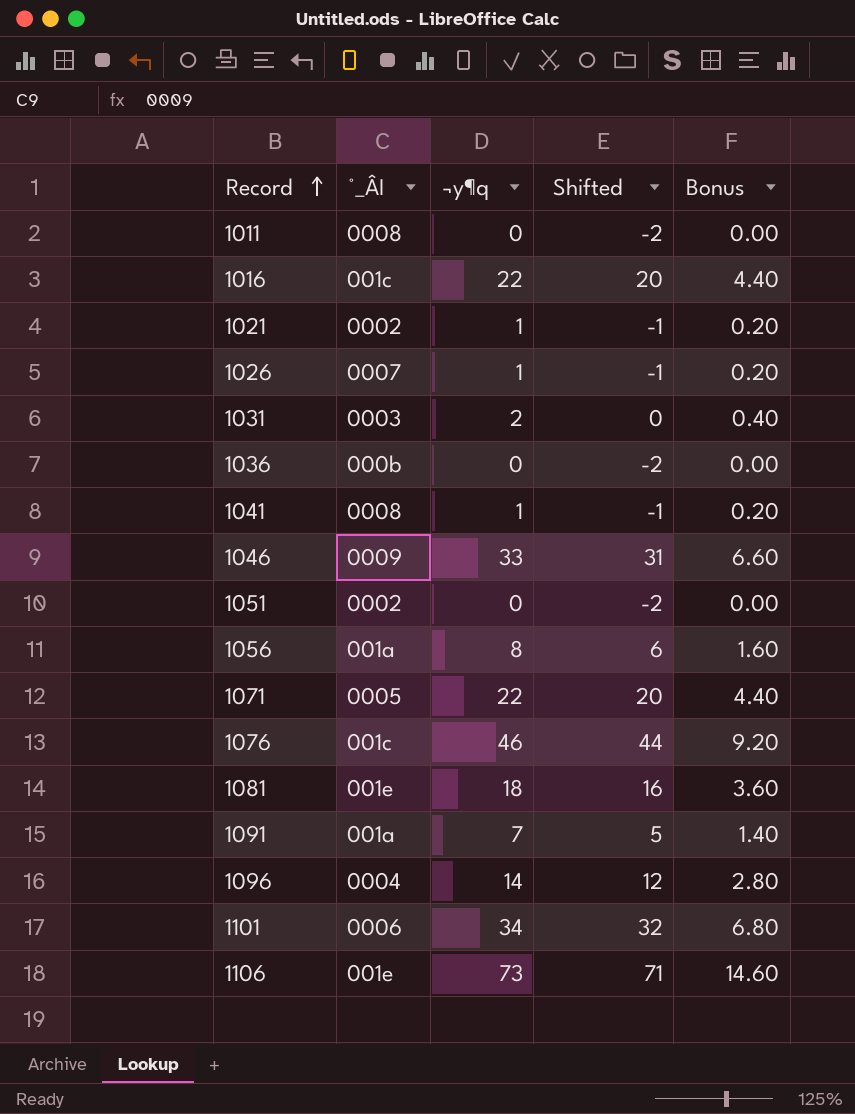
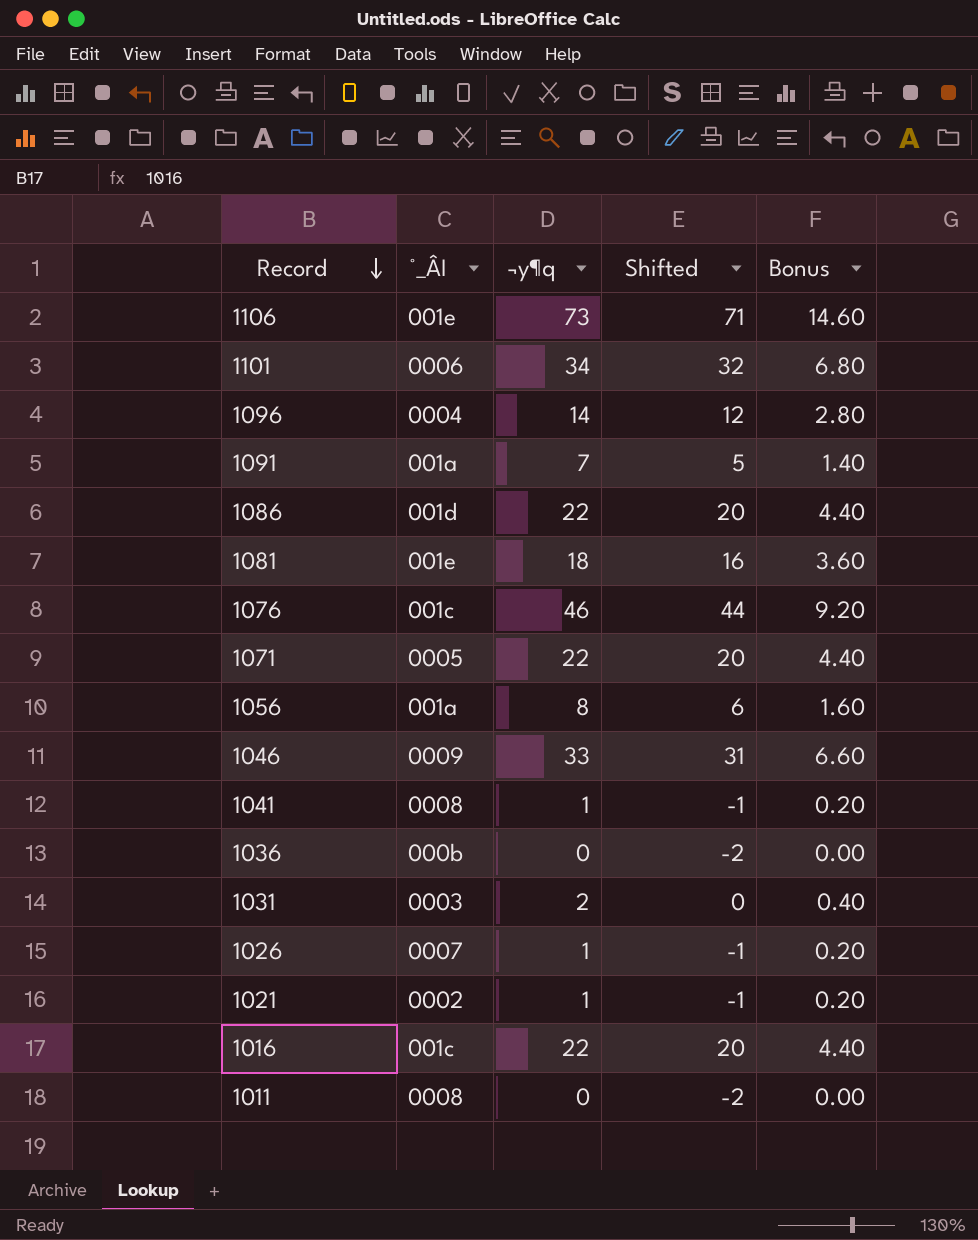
row order: Record ascending -> Record descending
row 1051: 0002 | 0 | -2 | 0.00 -> none
row 1086: none -> 001d | 22 | 20 | 4.40

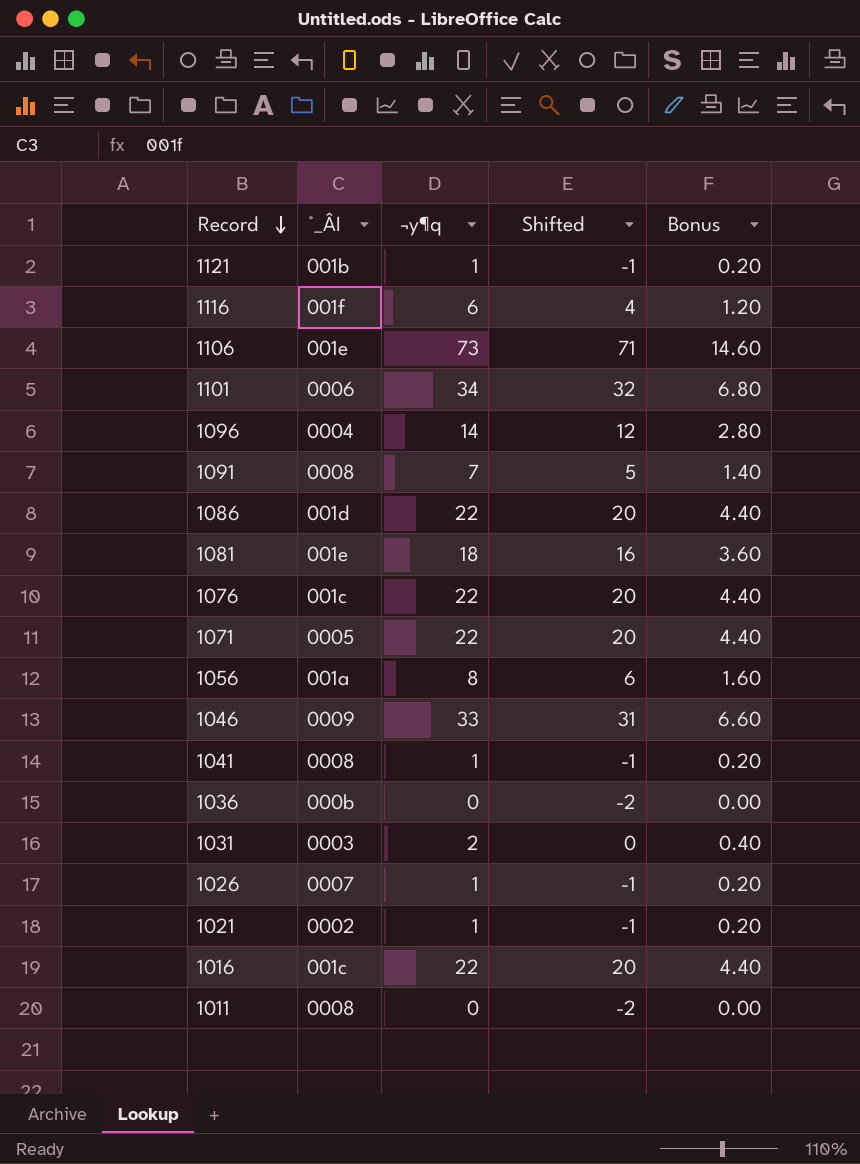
row 1121: none -> 001b | 1 | -1 | 0.20
row 1116: none -> 001f | 6 | 4 | 1.20
1091 | °_ÂI: 001a -> 0008
1076 | ¬y¶q: 46 -> 22
1076 | Shifted: 44 -> 20
1076 | Bonus: 9.20 -> 4.40

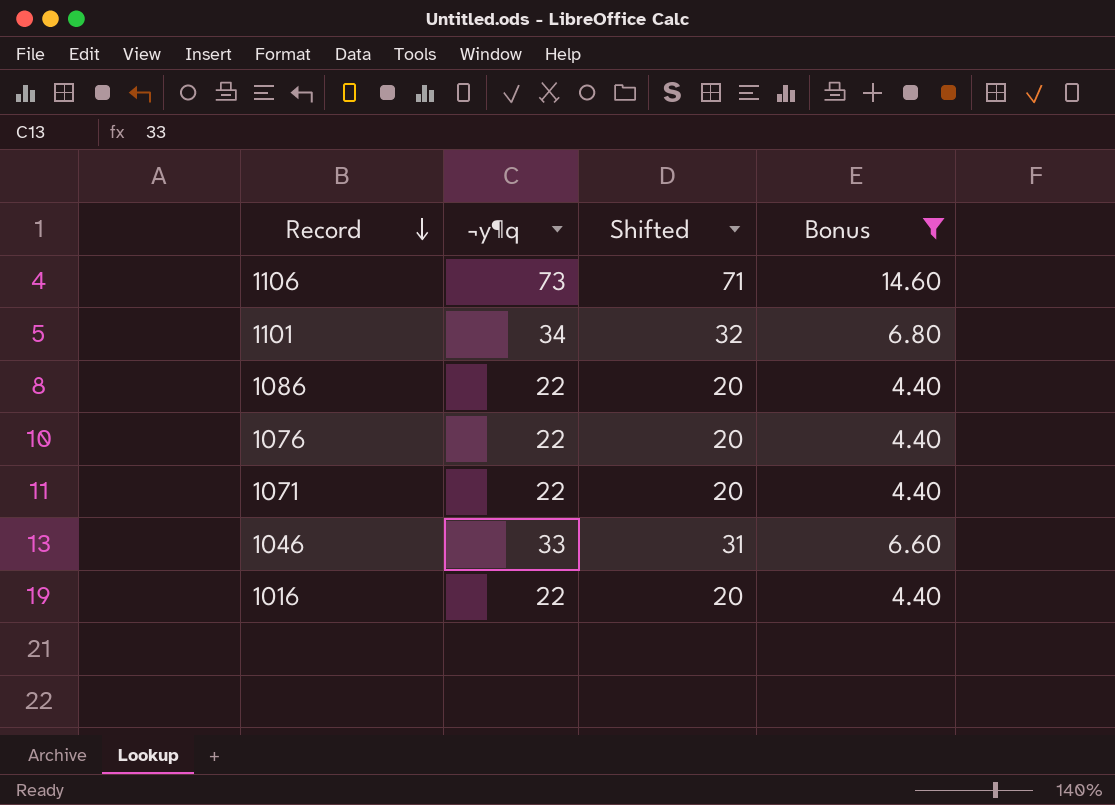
filter: none -> Bonus >= 4.40
column °_ÂI | position: 2 -> none

